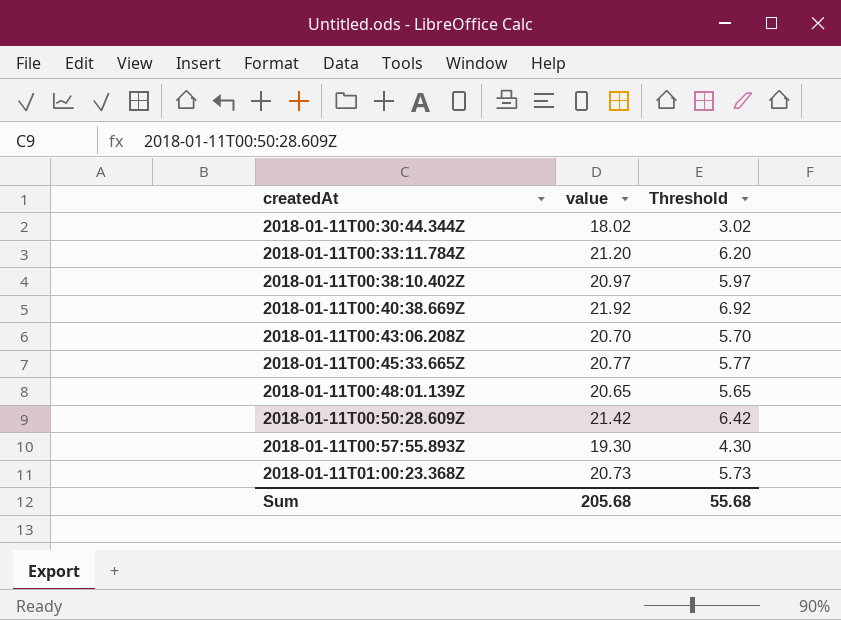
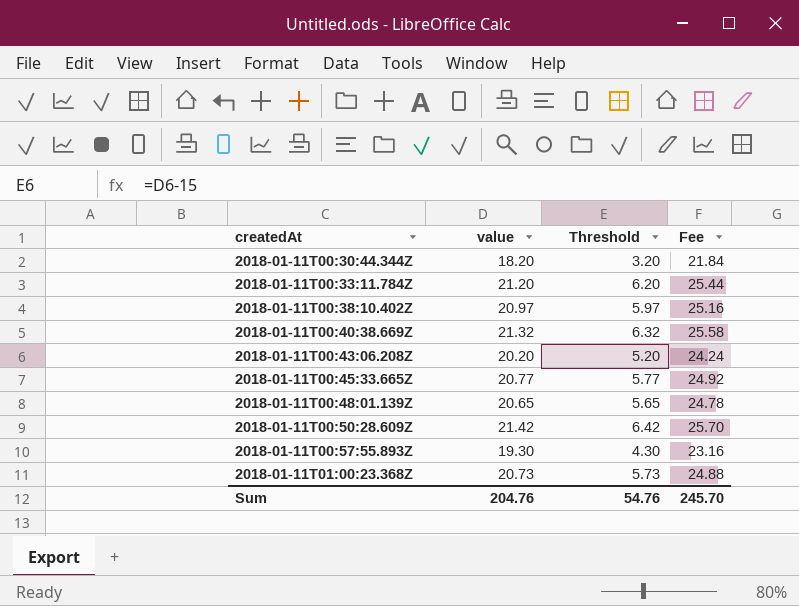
column Fee | formula: none -> [value] * 1.2
2018-01-11T00:30:44.344Z | value: 18.02 -> 18.20
2018-01-11T00:30:44.344Z | Threshold: 3.02 -> 3.20
2018-01-11T00:40:38.669Z | value: 21.92 -> 21.32
2018-01-11T00:40:38.669Z | Threshold: 6.92 -> 6.32
2018-01-11T00:43:06.208Z | value: 20.70 -> 20.20
2018-01-11T00:43:06.208Z | Threshold: 5.70 -> 5.20
Sum | value: 205.68 -> 204.76
Sum | Threshold: 55.68 -> 54.76

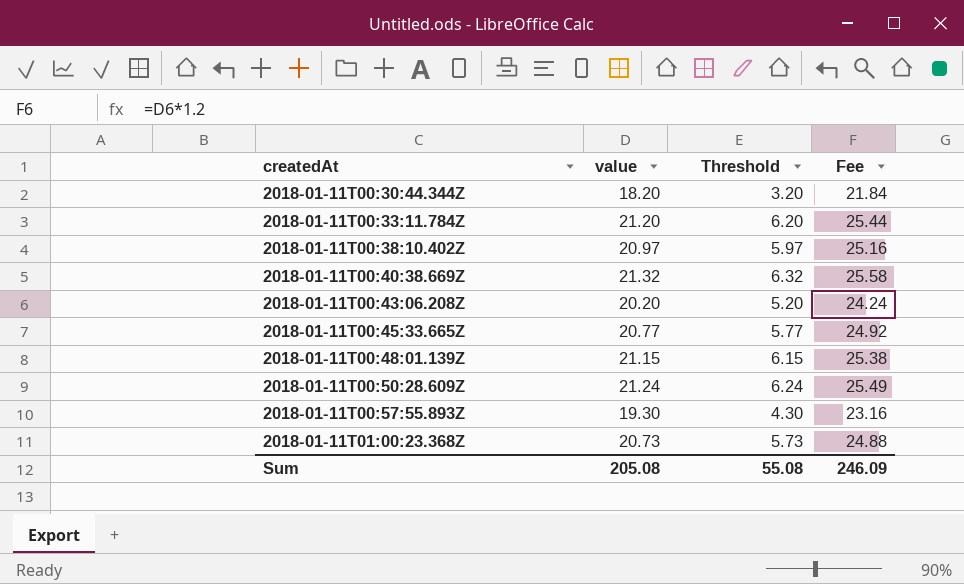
2018-01-11T00:48:01.139Z | value: 20.65 -> 21.15
2018-01-11T00:48:01.139Z | Threshold: 5.65 -> 6.15
2018-01-11T00:48:01.139Z | Fee: 24.78 -> 25.38
2018-01-11T00:50:28.609Z | value: 21.42 -> 21.24
2018-01-11T00:50:28.609Z | Threshold: 6.42 -> 6.24
2018-01-11T00:50:28.609Z | Fee: 25.70 -> 25.49
Sum | value: 204.76 -> 205.08
Sum | Threshold: 54.76 -> 55.08
Sum | Fee: 245.70 -> 246.09

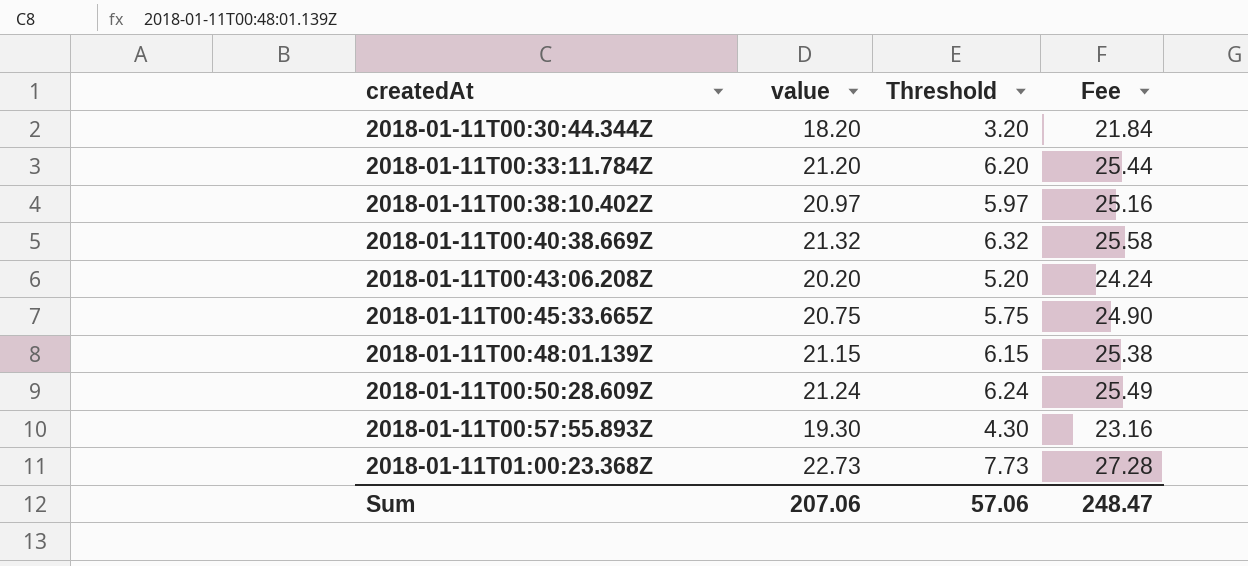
2018-01-11T00:45:33.665Z | value: 20.77 -> 20.75
2018-01-11T00:45:33.665Z | Threshold: 5.77 -> 5.75
2018-01-11T00:45:33.665Z | Fee: 24.92 -> 24.90
2018-01-11T01:00:23.368Z | value: 20.73 -> 22.73
2018-01-11T01:00:23.368Z | Threshold: 5.73 -> 7.73
2018-01-11T01:00:23.368Z | Fee: 24.88 -> 27.28
Sum | value: 205.08 -> 207.06
Sum | Threshold: 55.08 -> 57.06
Sum | Fee: 246.09 -> 248.47

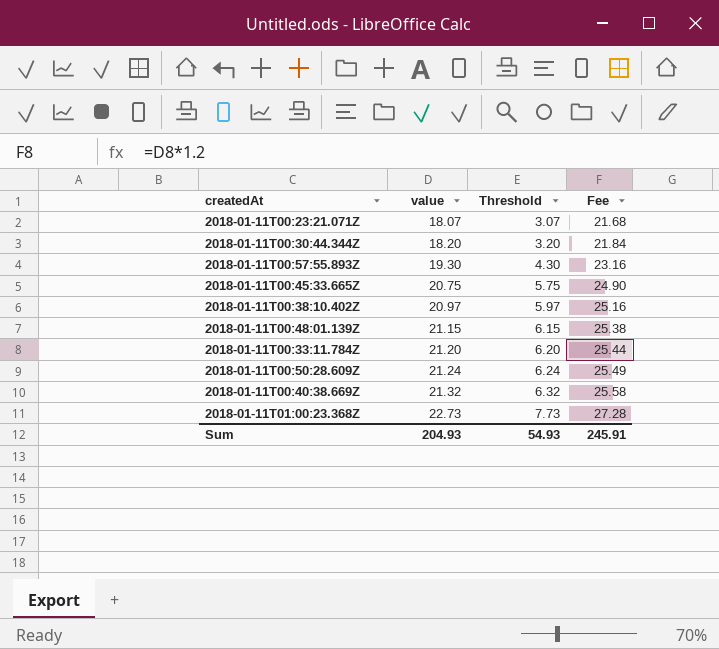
row order: createdAt ascending -> value ascending
row 2018-01-11T00:43:06.208Z: 20.20 | 5.20 | 24.24 -> none
row 2018-01-11T00:23:21.071Z: none -> 18.07 | 3.07 | 21.68
Sum | value: 207.06 -> 204.93
Sum | Threshold: 57.06 -> 54.93
Sum | Fee: 248.47 -> 245.91

